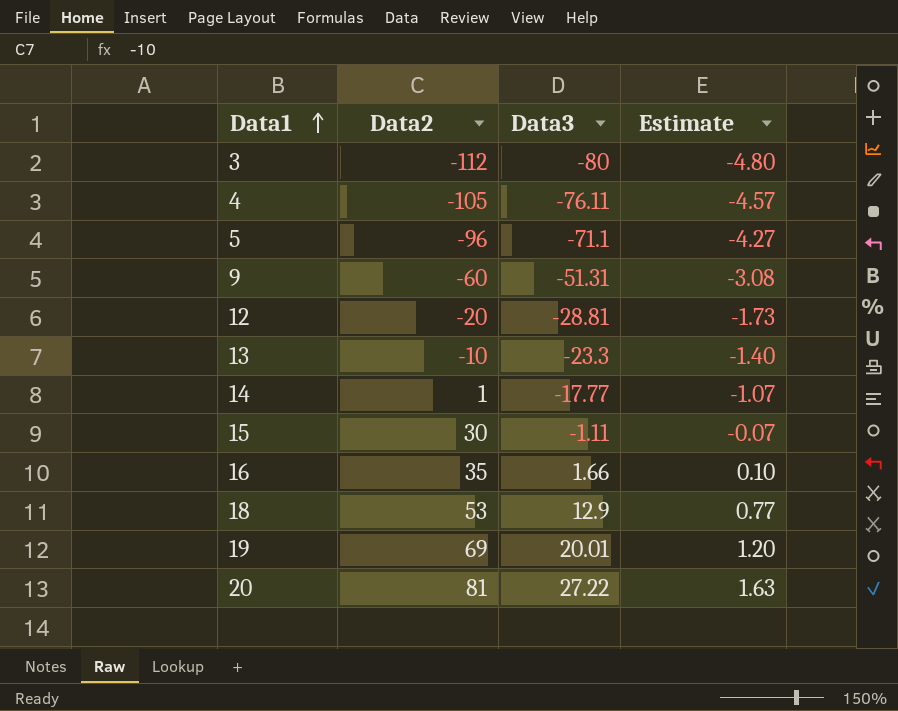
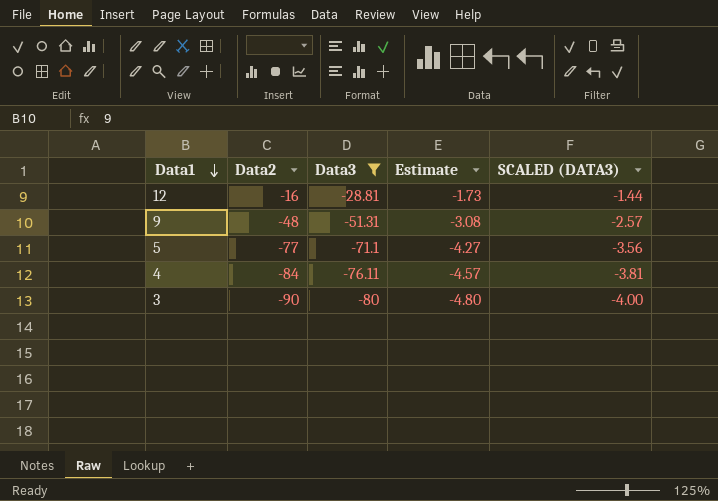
filter: none -> Data3 <= -28.81
row order: Data1 ascending -> Data1 descending
column SCALED (DATA3) | formula: none -> [Data3] * 0.05
12 | Data2: -20 -> -16
9 | Data2: -60 -> -48
5 | Data2: -96 -> -77
4 | Data2: -105 -> -84
3 | Data2: -112 -> -90

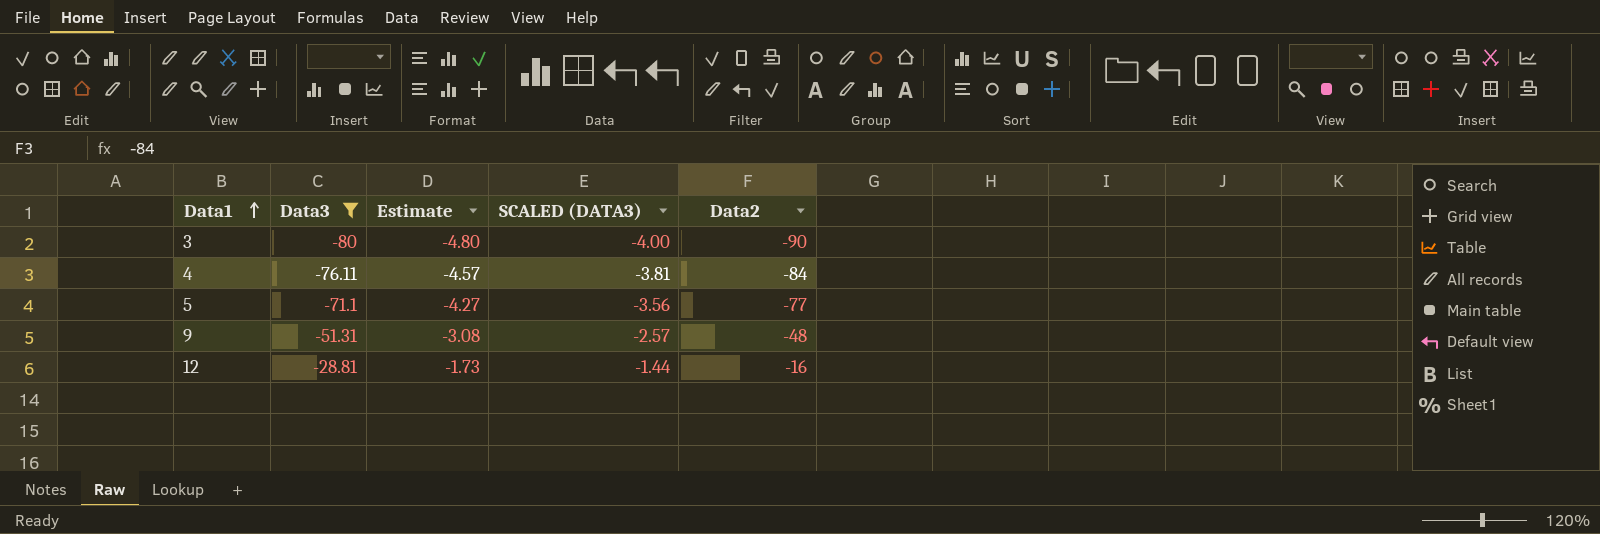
row order: Data1 descending -> Data1 ascending
column Data2 | position: 2 -> 5

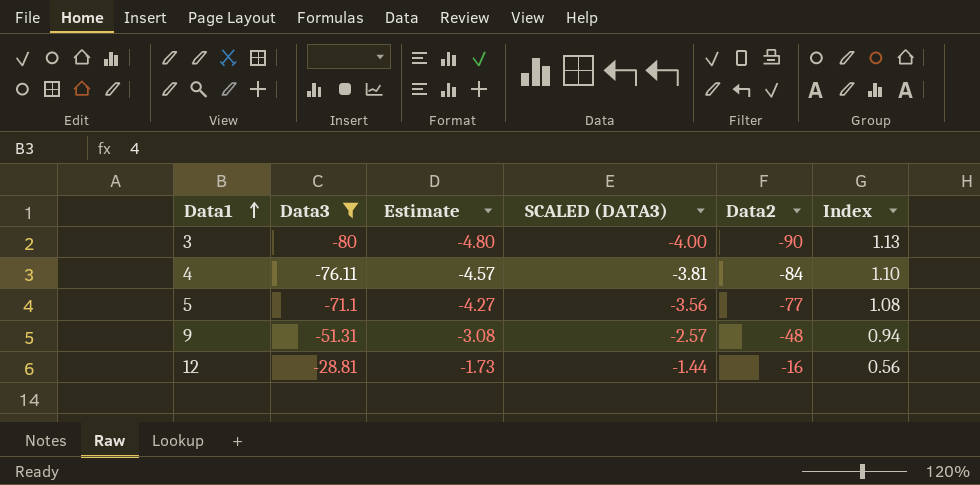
column Index | formula: none -> [Data2] / [Data3]

